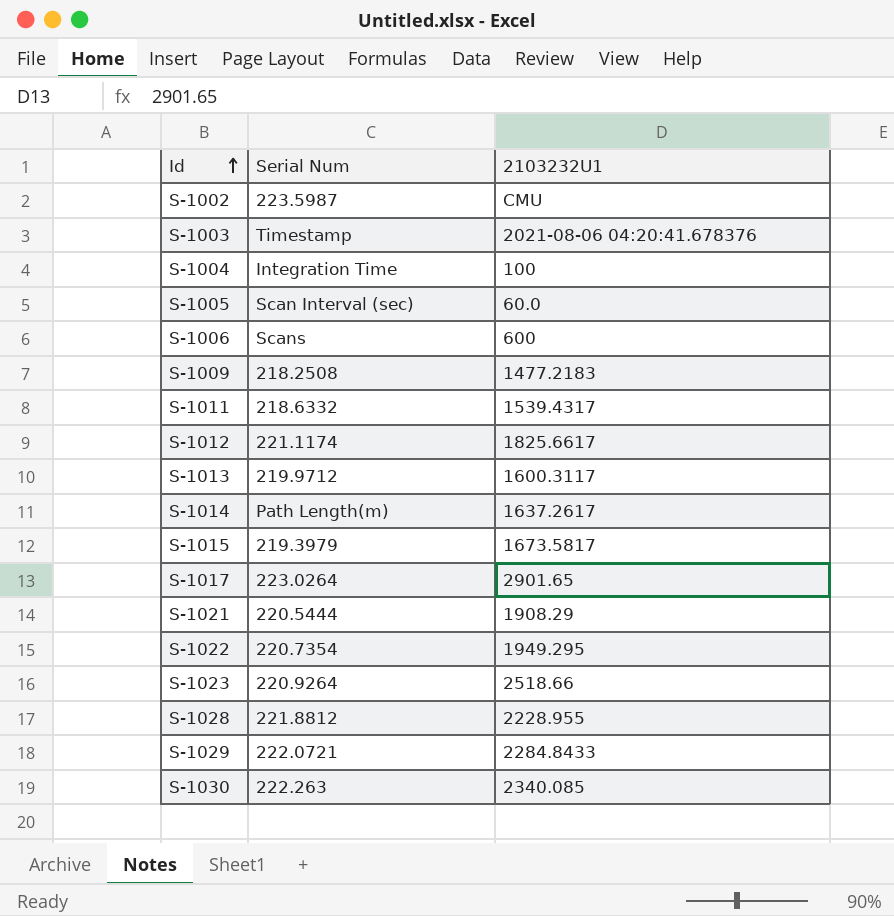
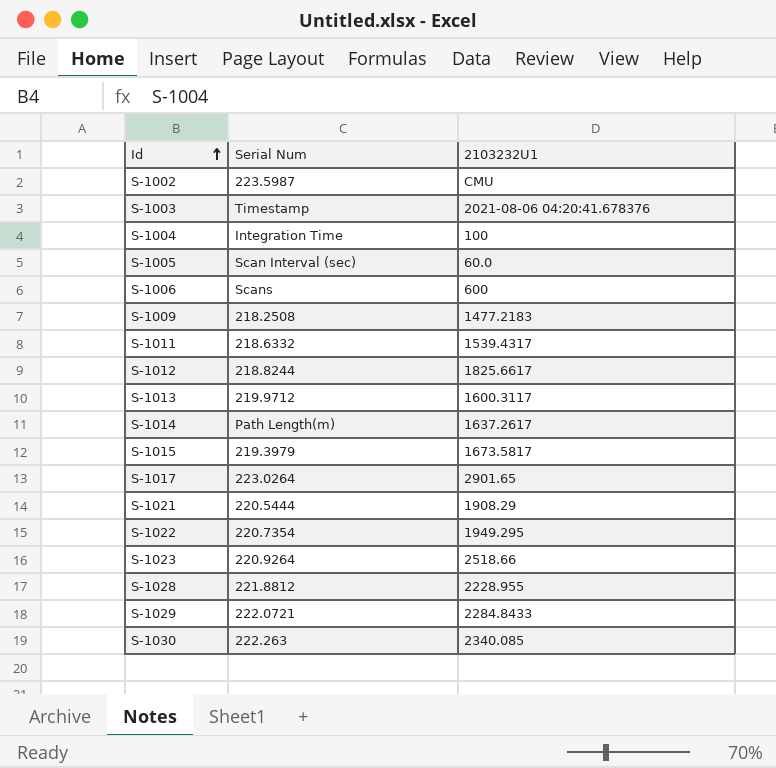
S-1012 | Serial Num: 221.1174 -> 218.8244

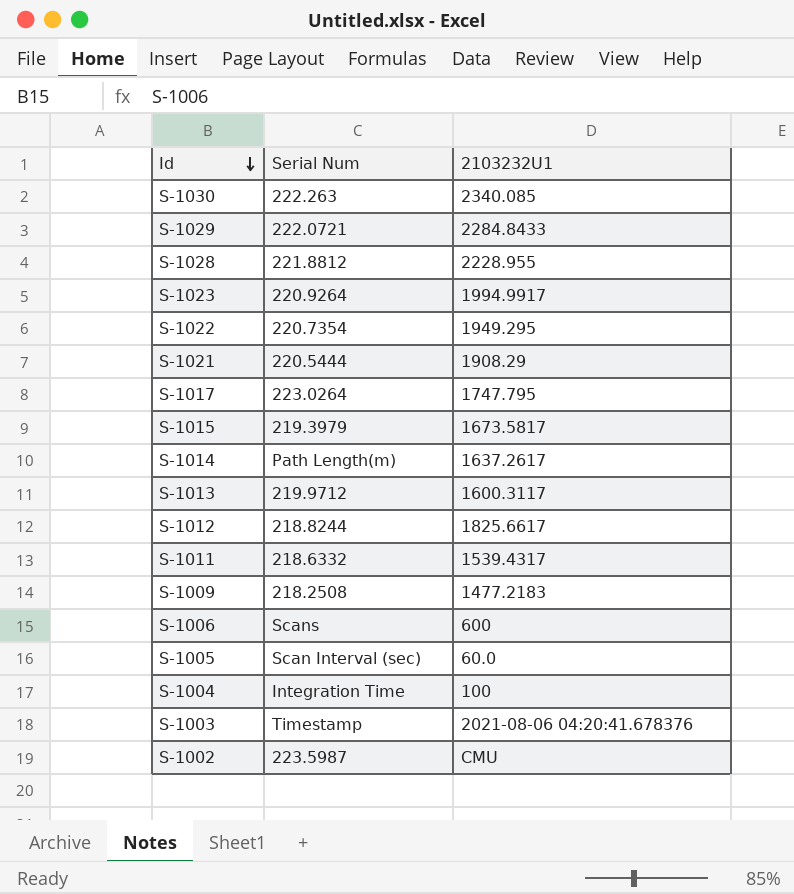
row order: Id ascending -> Id descending
S-1023 | 2103232U1: 2518.66 -> 1994.9917
S-1017 | 2103232U1: 2901.65 -> 1747.795

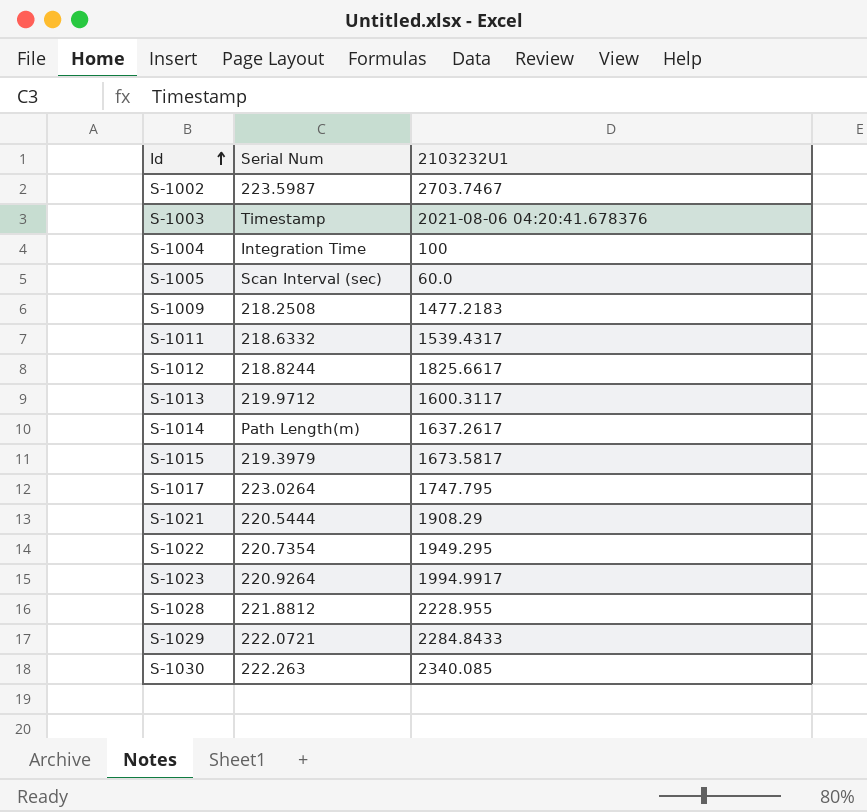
row order: Id descending -> Id ascending
row S-1006: Scans | 600 -> none
S-1002 | 2103232U1: CMU -> 2703.7467

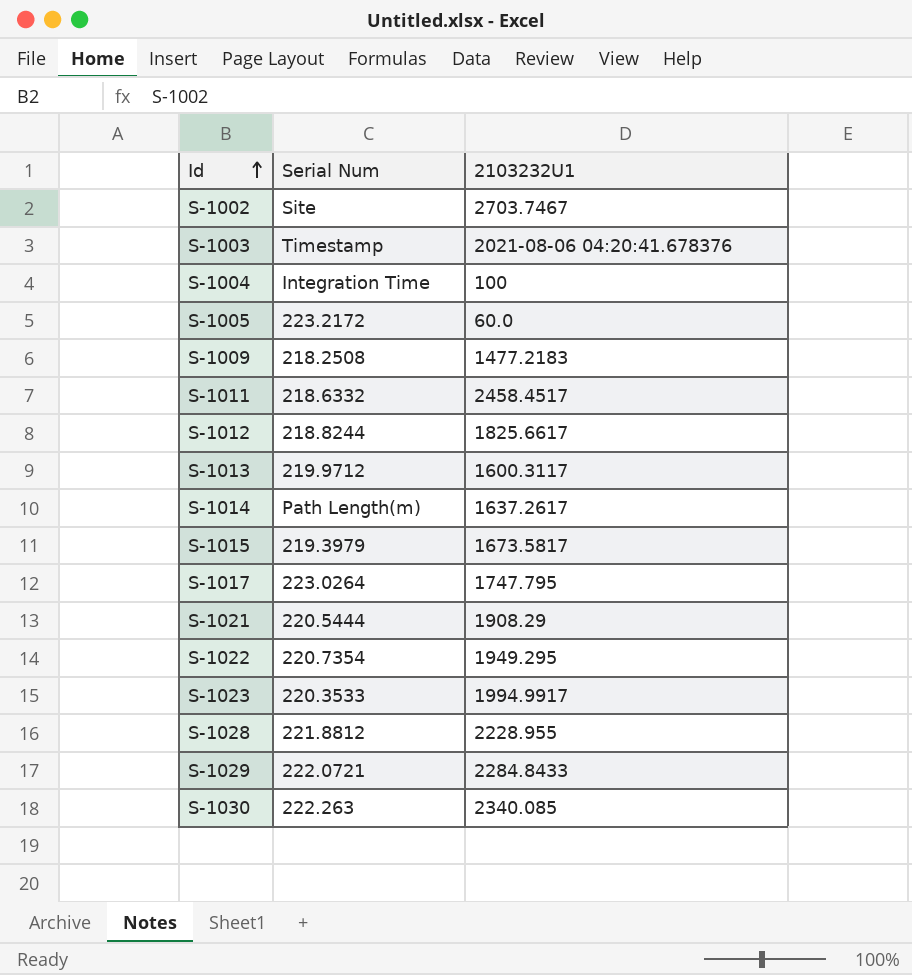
S-1002 | Serial Num: 223.5987 -> Site
S-1005 | Serial Num: Scan Interval (sec) -> 223.2172
S-1011 | 2103232U1: 1539.4317 -> 2458.4517
S-1023 | Serial Num: 220.9264 -> 220.3533

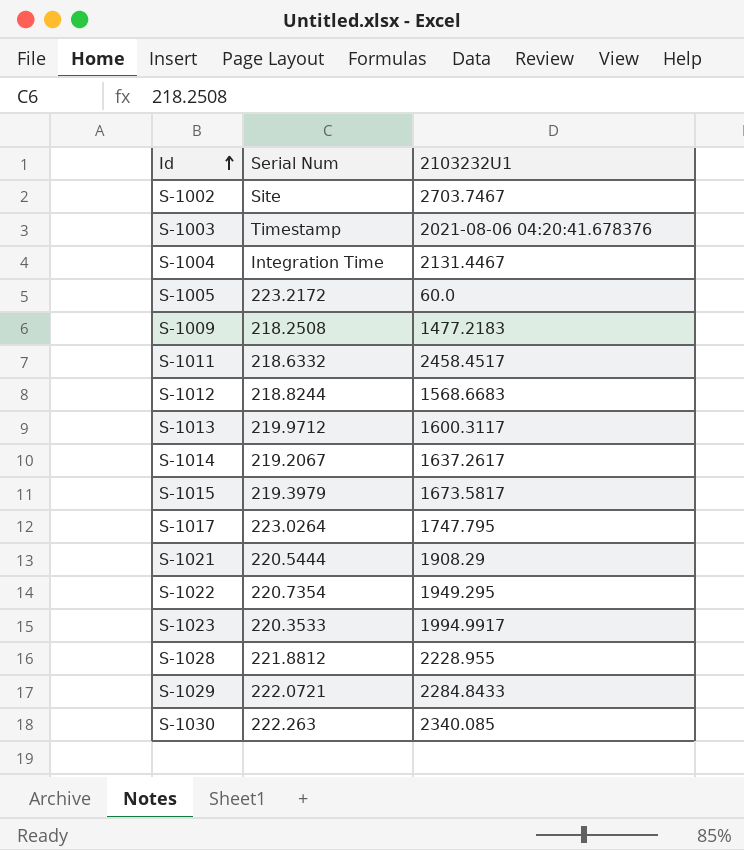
S-1004 | 2103232U1: 100 -> 2131.4467
S-1012 | 2103232U1: 1825.6617 -> 1568.6683
S-1014 | Serial Num: Path Length(m) -> 219.2067

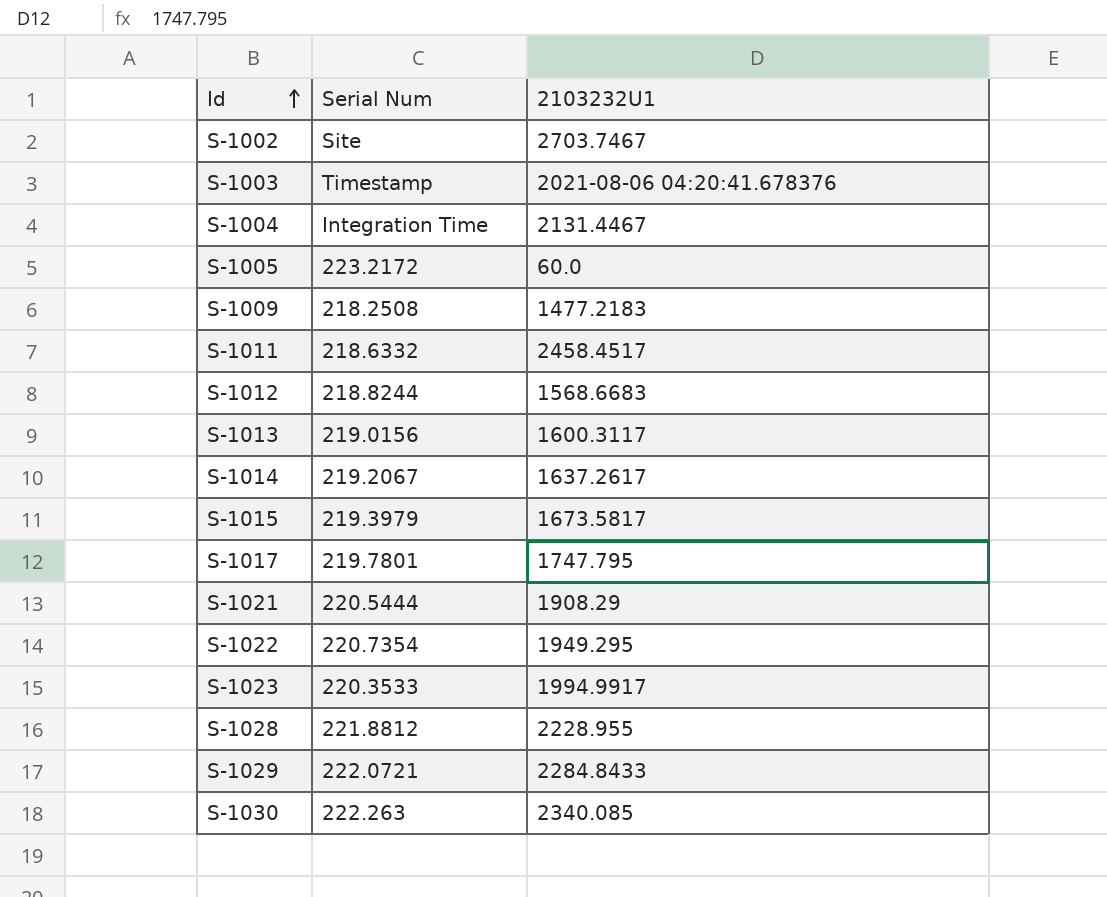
S-1013 | Serial Num: 219.9712 -> 219.0156
S-1017 | Serial Num: 223.0264 -> 219.7801

